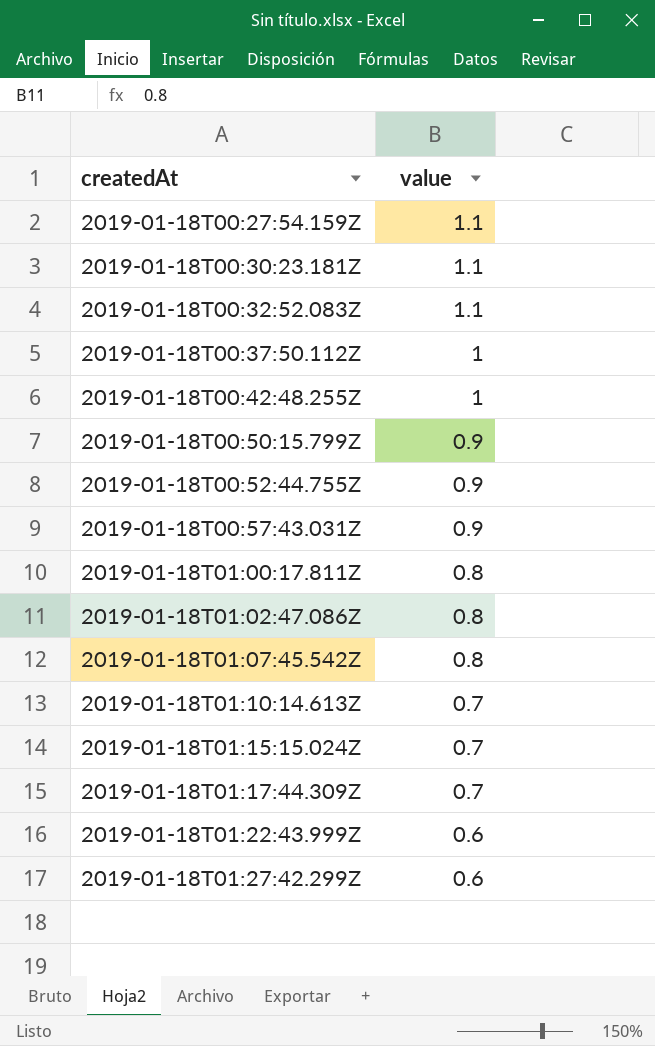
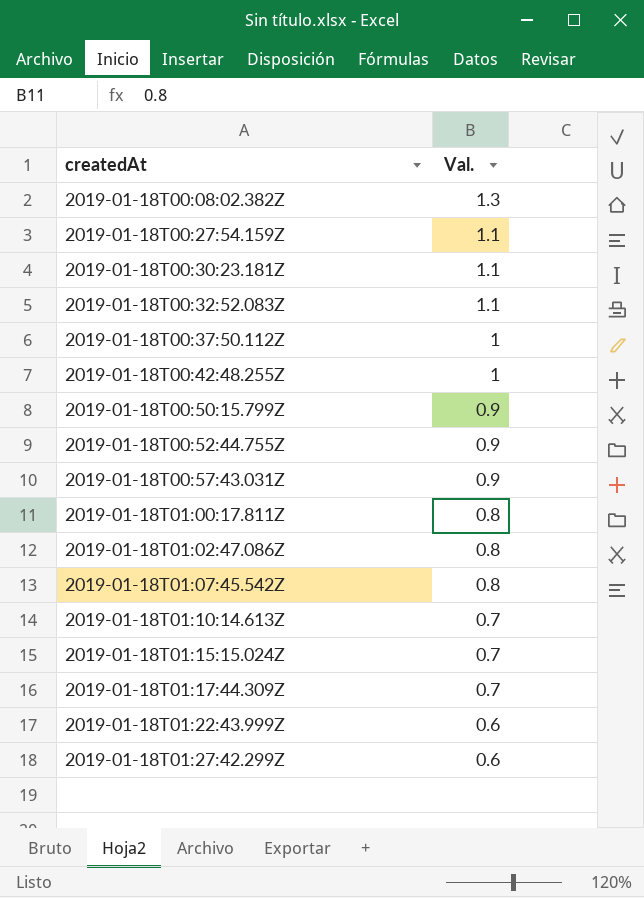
column name: value -> Val.
row 2019-01-18T00:08:02.382Z: none -> 1.3

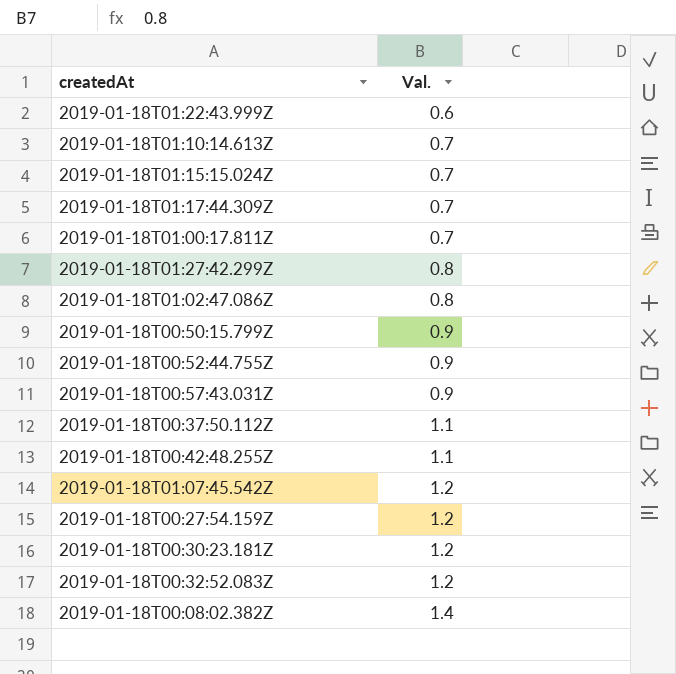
row order: createdAt ascending -> Val. ascending
2019-01-18T01:00:17.811Z | Val.: 0.8 -> 0.7
2019-01-18T01:27:42.299Z | Val.: 0.6 -> 0.8
2019-01-18T00:37:50.112Z | Val.: 1 -> 1.1
2019-01-18T00:42:48.255Z | Val.: 1 -> 1.1
2019-01-18T01:07:45.542Z | Val.: 0.8 -> 1.2
2019-01-18T00:27:54.159Z | Val.: 1.1 -> 1.2
2019-01-18T00:30:23.181Z | Val.: 1.1 -> 1.2
2019-01-18T00:32:52.083Z | Val.: 1.1 -> 1.2
2019-01-18T00:08:02.382Z | Val.: 1.3 -> 1.4

